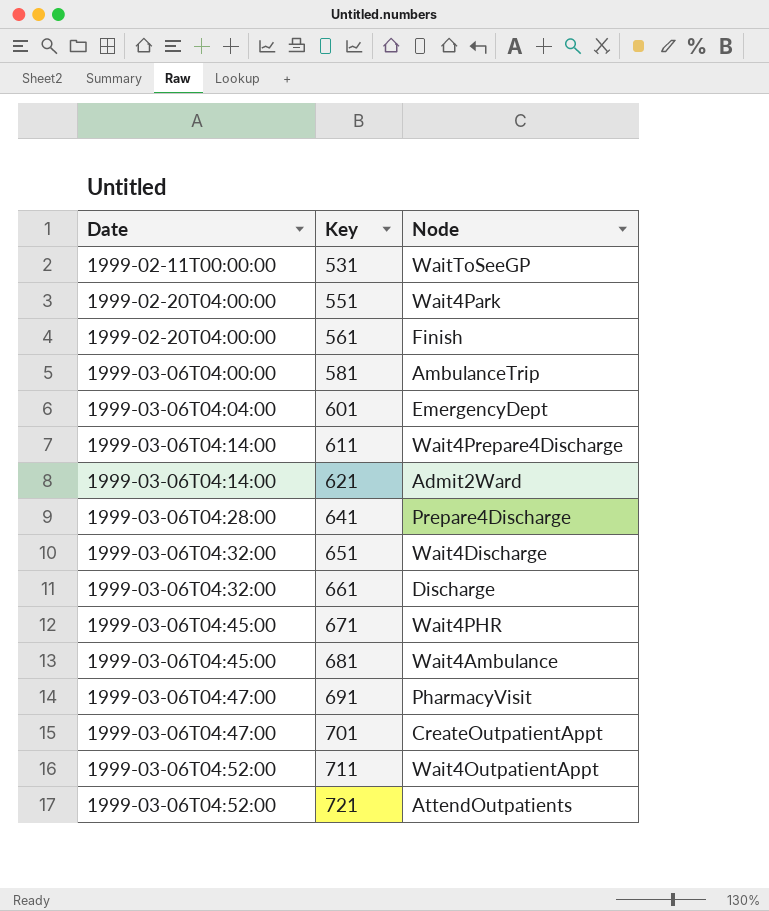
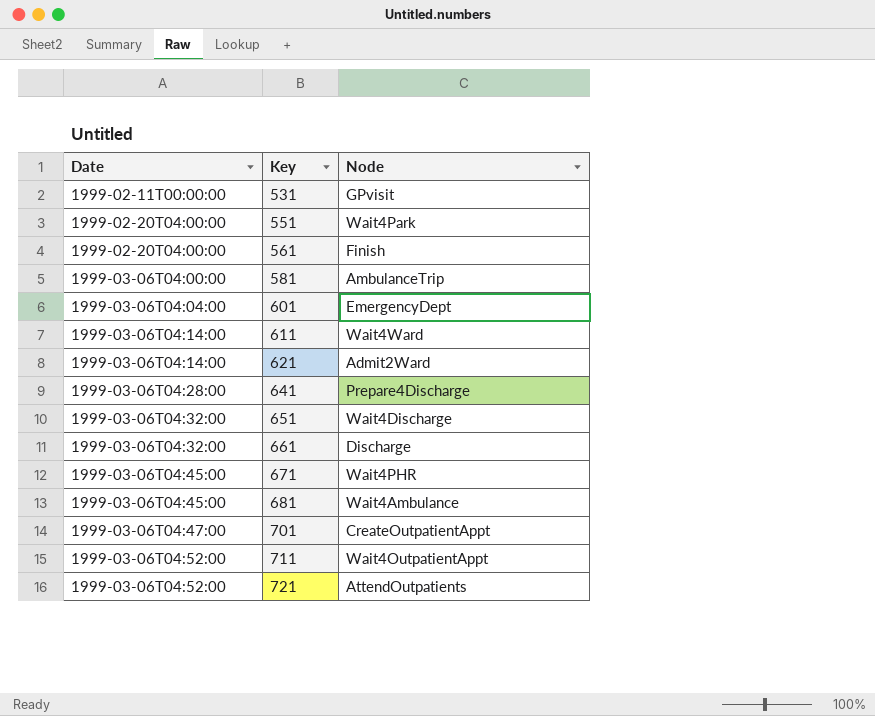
row 691: 1999-03-06T04:47:00 | PharmacyVisit -> none
531 | Node: WaitToSeeGP -> GPvisit
611 | Node: Wait4Prepare4Discharge -> Wait4Ward

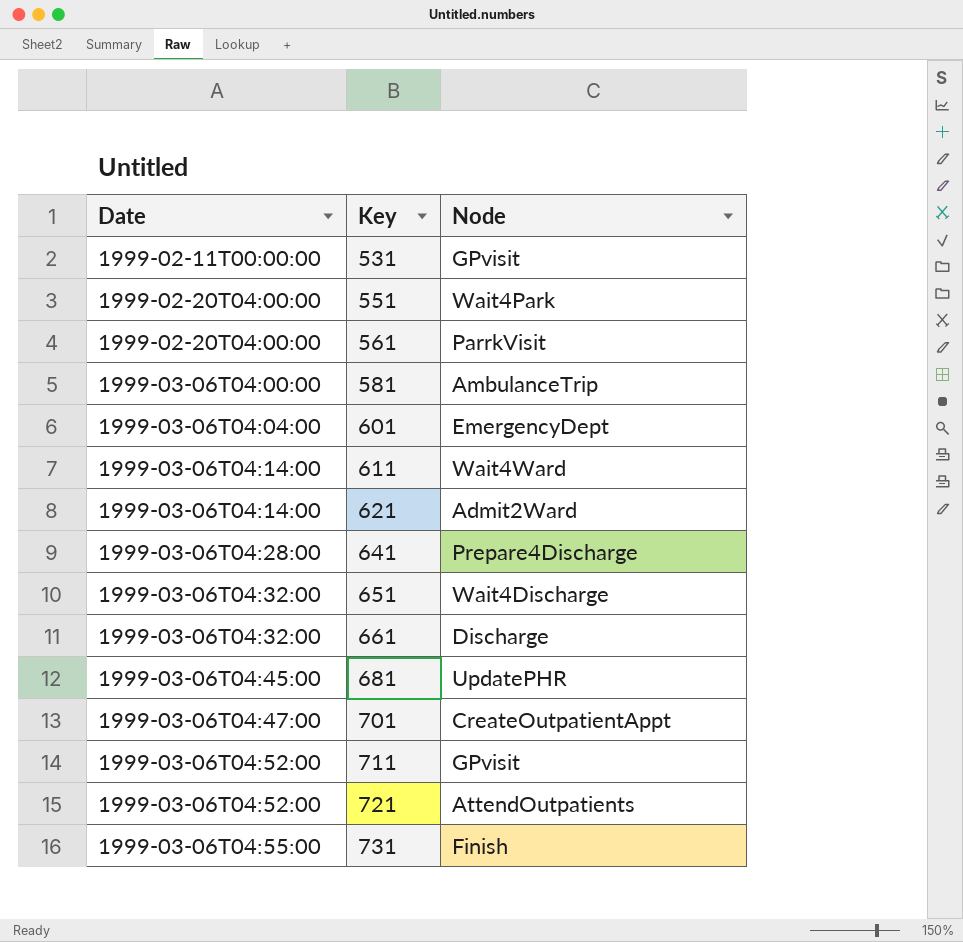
row 671: 1999-03-06T04:45:00 | Wait4PHR -> none
561 | Node: Finish -> ParrkVisit
681 | Node: Wait4Ambulance -> UpdatePHR
711 | Node: Wait4OutpatientAppt -> GPvisit
row 731: none -> 1999-03-06T04:55:00 | Finish

